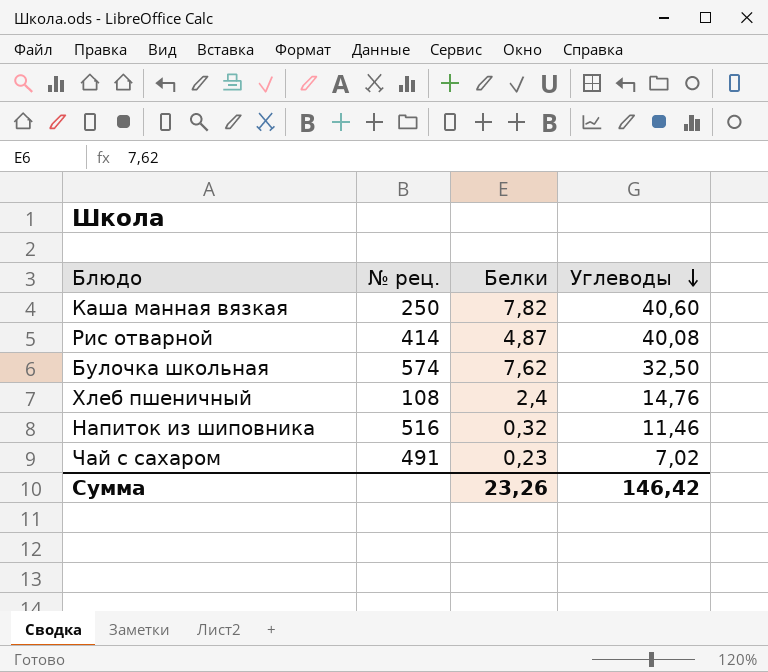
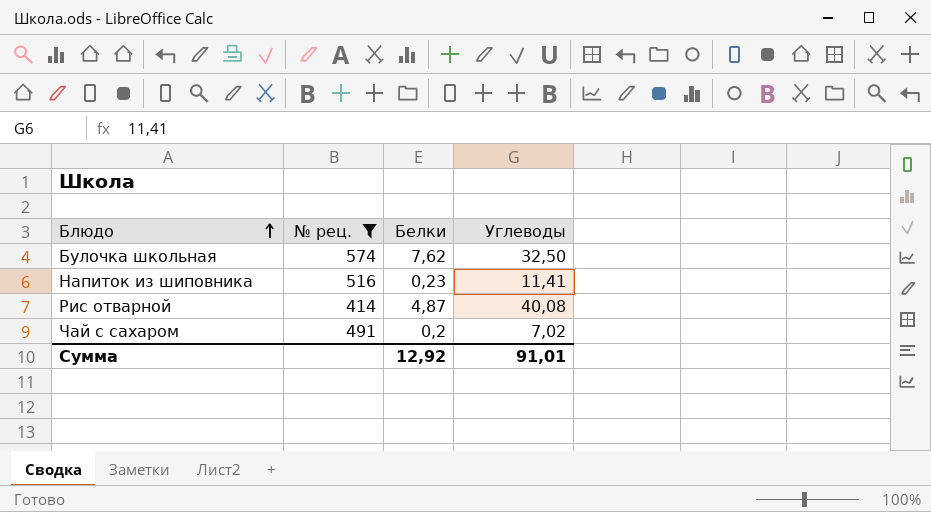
filter: none -> № рец. >= 414
row order: Углеводы descending -> Блюдо ascending
Напиток из шиповника | Белки: 0,32 -> 0,23
Напиток из шиповника | Углеводы: 11,46 -> 11,41
Чай с сахаром | Белки: 0,23 -> 0,2
Сумма | Белки: 23,26 -> 12,92
Сумма | Углеводы: 146,42 -> 91,01

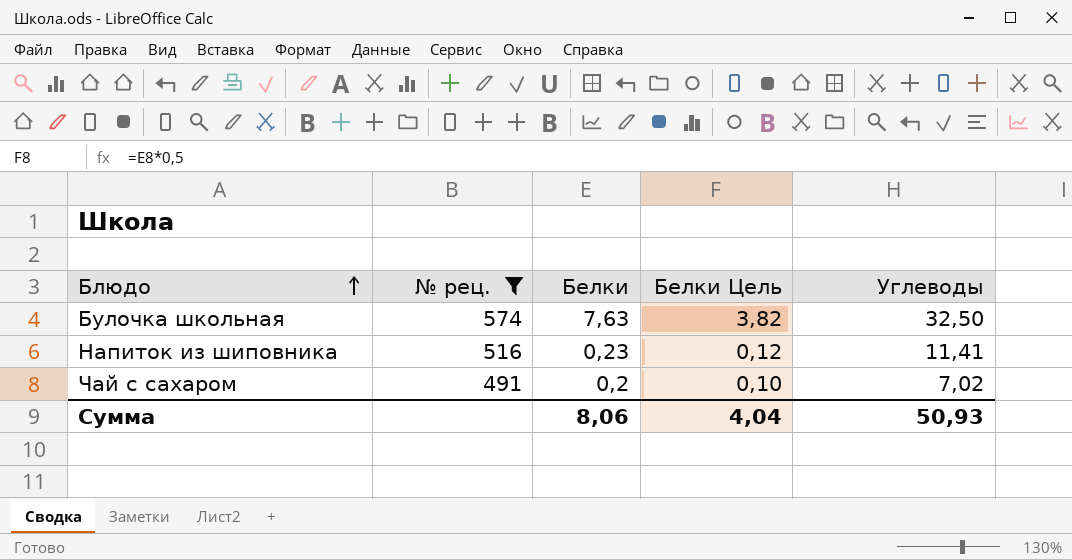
column Белки Цель | formula: none -> [Белки] * 0,5
row Рис отварной: 414 | 4,87 | 40,08 -> none
Булочка школьная | Белки: 7,62 -> 7,63
Сумма | Белки: 12,92 -> 8,06
Сумма | Углеводы: 91,01 -> 50,93

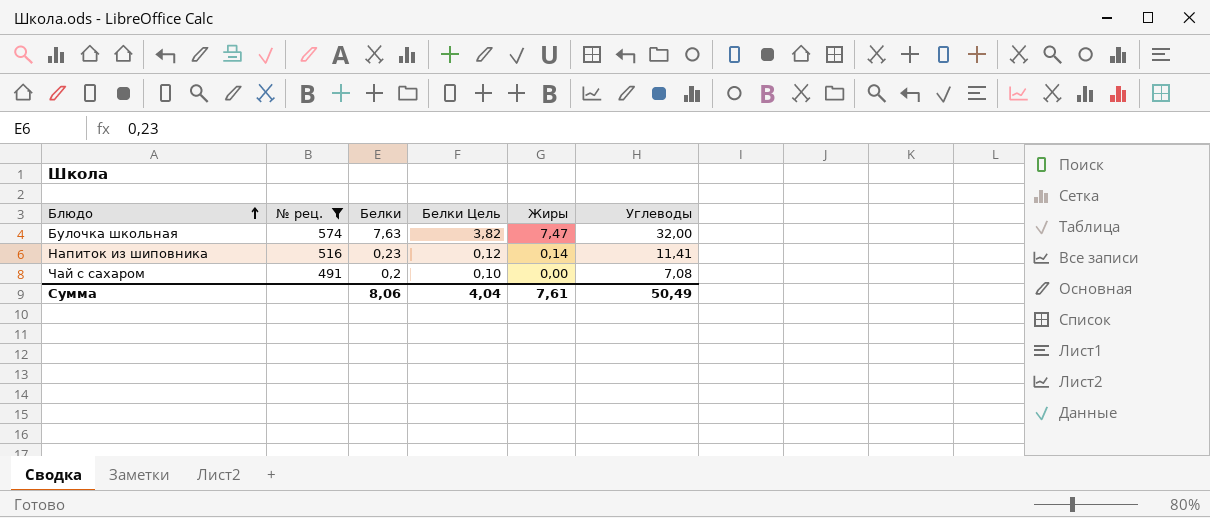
column Жиры | position: none -> 5
Булочка школьная | Углеводы: 32,50 -> 32,00
Чай с сахаром | Углеводы: 7,02 -> 7,08
Сумма | Углеводы: 50,93 -> 50,49

